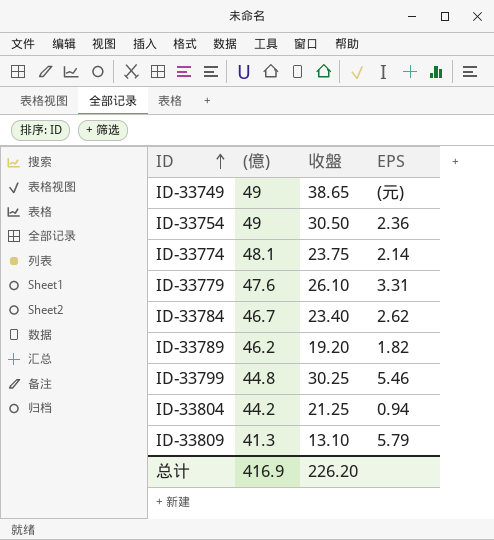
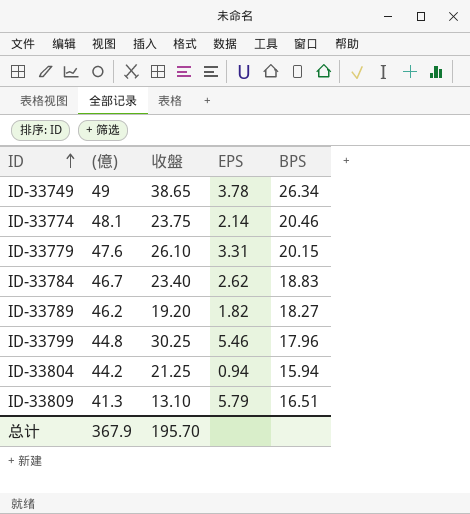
column BPS | position: none -> 5
row ID-33754: 49 | 30.50 | 2.36 -> none
ID-33749 | EPS: (元) -> 3.78
总计 | (億): 416.9 -> 367.9
总计 | 收盤: 226.20 -> 195.70

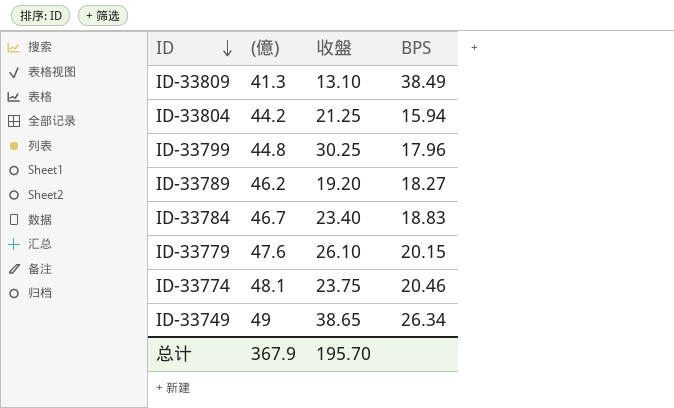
row order: ID ascending -> ID descending
column EPS | position: 4 -> none
ID-33809 | BPS: 16.51 -> 38.49

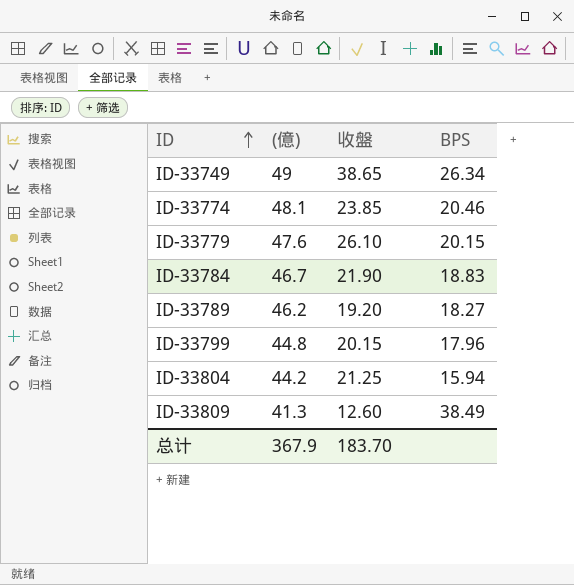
row order: ID descending -> ID ascending
ID-33774 | 收盤: 23.75 -> 23.85
ID-33784 | 收盤: 23.40 -> 21.90
ID-33799 | 收盤: 30.25 -> 20.15
ID-33809 | 收盤: 13.10 -> 12.60
总计 | 收盤: 195.70 -> 183.70

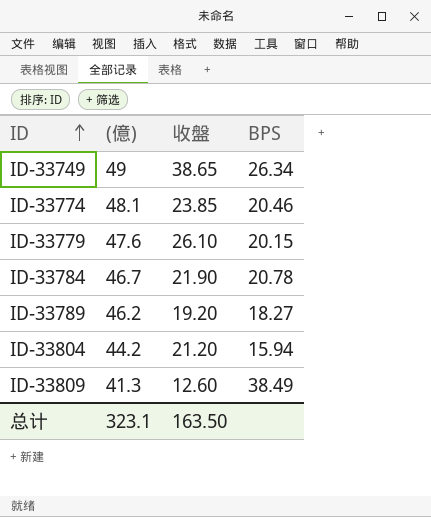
row ID-33799: 44.8 | 20.15 | 17.96 -> none
ID-33784 | BPS: 18.83 -> 20.78
ID-33804 | 收盤: 21.25 -> 21.20
总计 | (億): 367.9 -> 323.1
总计 | 收盤: 183.70 -> 163.50

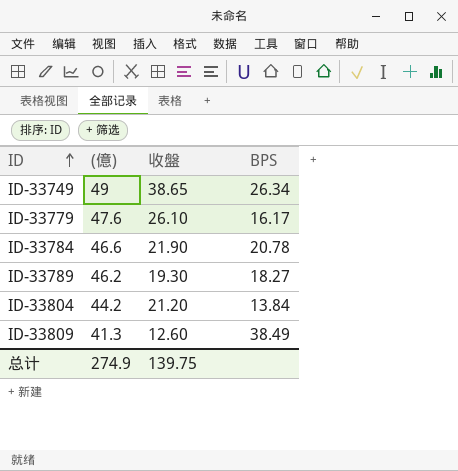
row ID-33774: 48.1 | 23.85 | 20.46 -> none
ID-33779 | BPS: 20.15 -> 16.17
ID-33784 | (億): 46.7 -> 46.6
ID-33789 | 收盤: 19.20 -> 19.30
ID-33804 | BPS: 15.94 -> 13.84
总计 | (億): 323.1 -> 274.9
总计 | 收盤: 163.50 -> 139.75

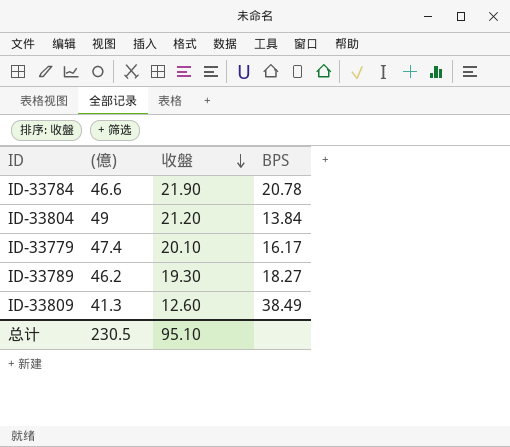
row order: ID ascending -> 收盤 descending
row ID-33749: 49 | 38.65 | 26.34 -> none
ID-33804 | (億): 44.2 -> 49
ID-33779 | (億): 47.6 -> 47.4
ID-33779 | 收盤: 26.10 -> 20.10
总计 | (億): 274.9 -> 230.5
总计 | 收盤: 139.75 -> 95.10

